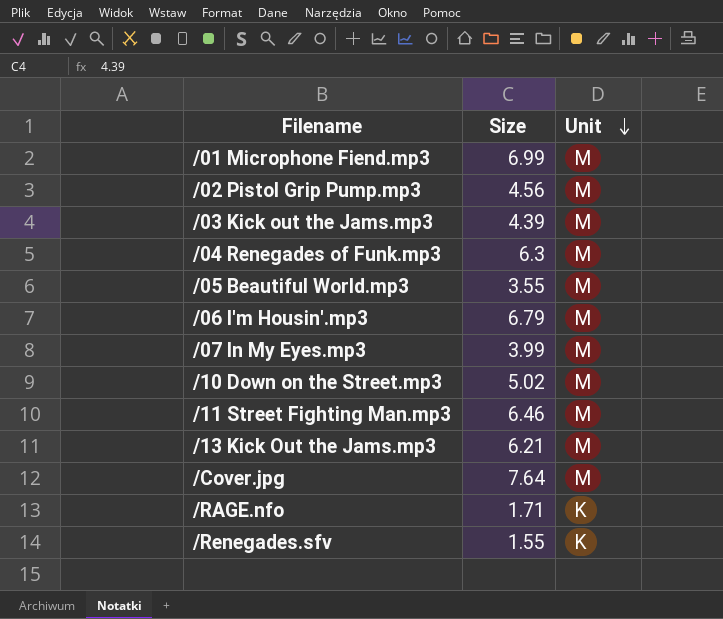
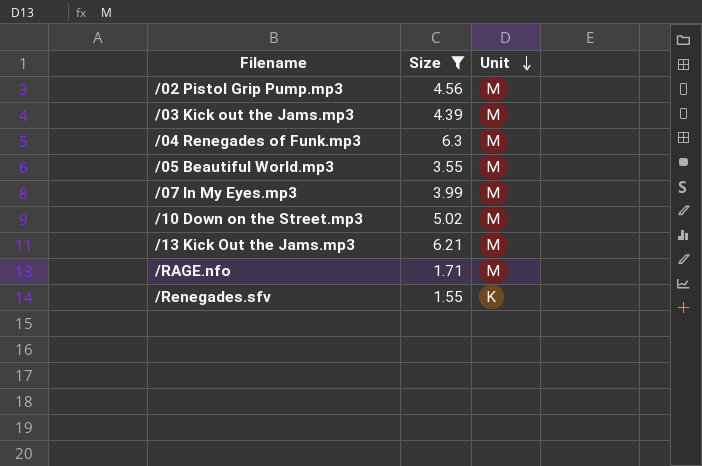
filter: none -> Size <= 6.3
/RAGE.nfo | Unit: K -> M

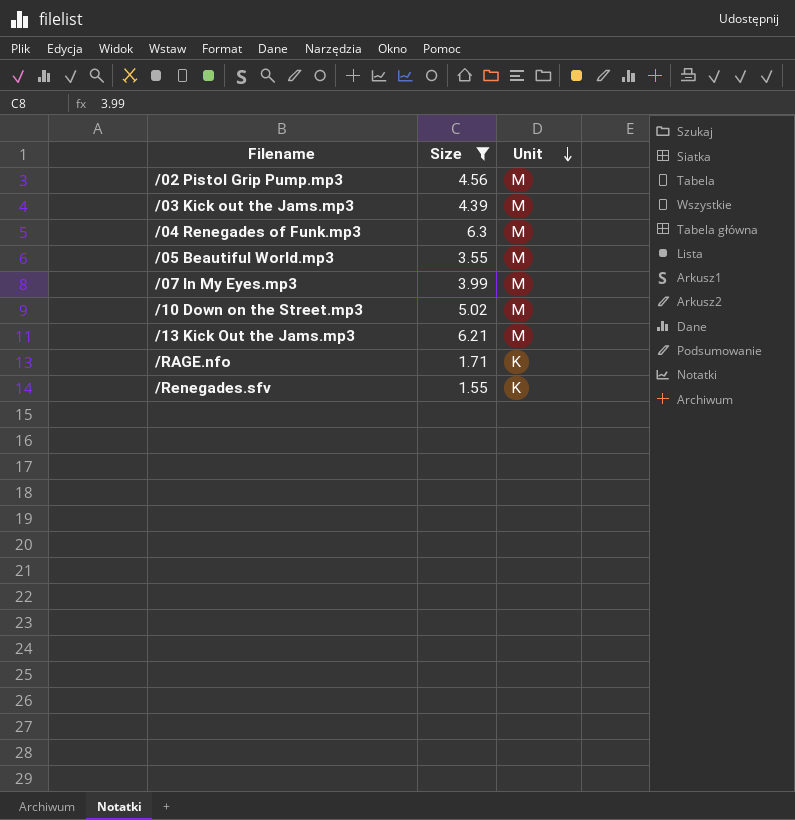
/RAGE.nfo | Unit: M -> K

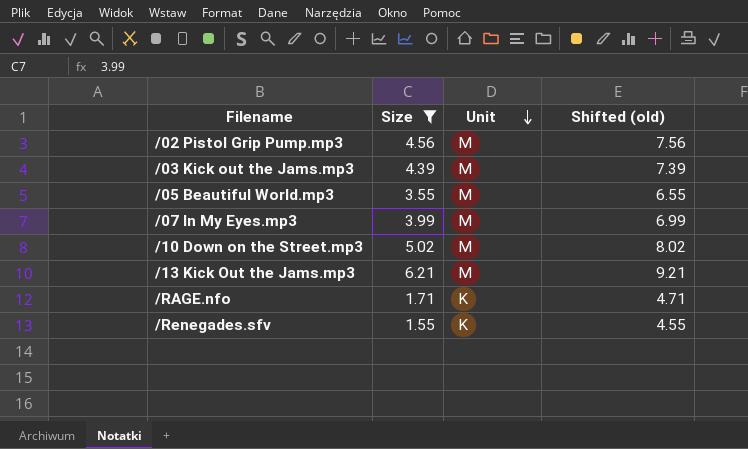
column Shifted (old) | formula: none -> [Size] + 3
row /04 Renegades of Funk.mp3: 6.3 | M -> none

